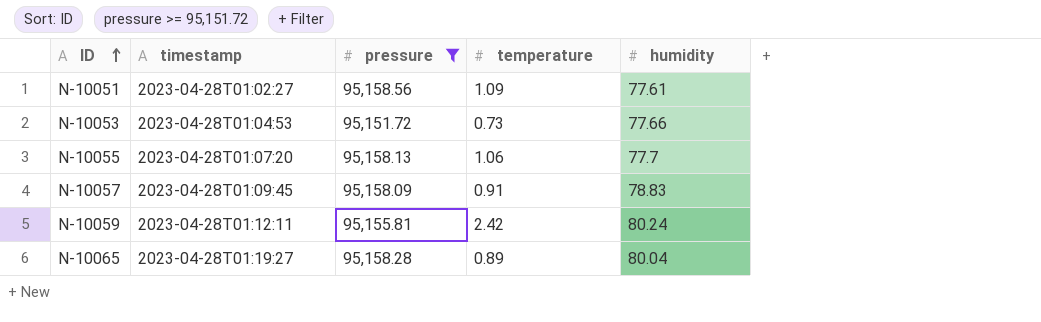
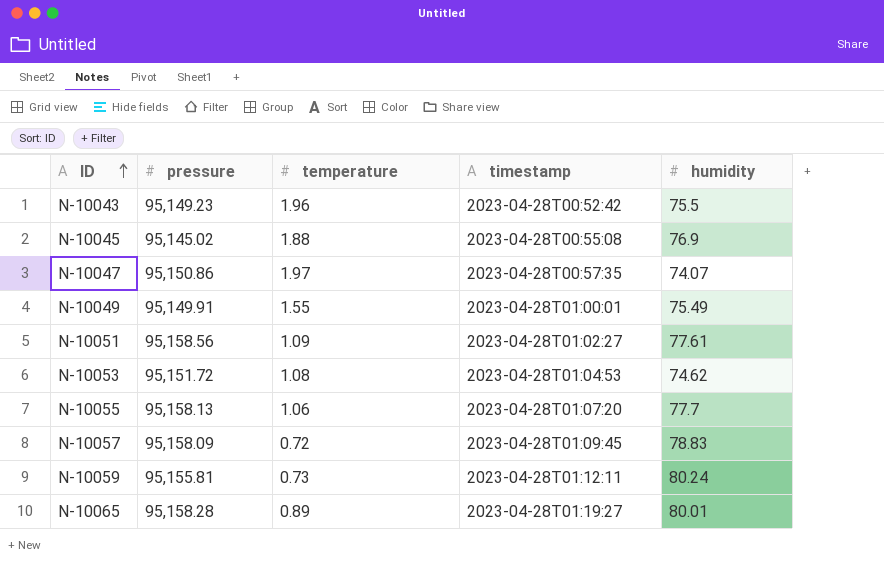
filter: pressure >= 95,151.72 -> none
column timestamp | position: 2 -> 4
N-10053 | temperature: 0.73 -> 1.08
N-10053 | humidity: 77.66 -> 74.62
N-10057 | temperature: 0.91 -> 0.72
N-10059 | temperature: 2.42 -> 0.73
N-10065 | humidity: 80.04 -> 80.01

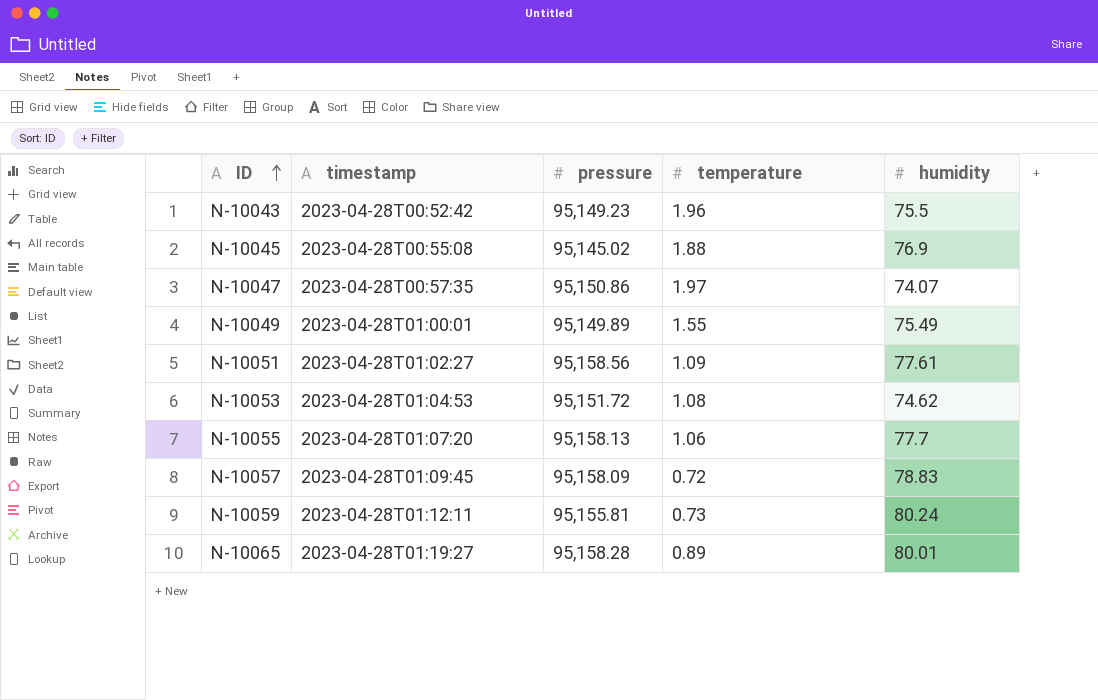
column timestamp | position: 4 -> 2
N-10049 | pressure: 95,149.91 -> 95,149.89

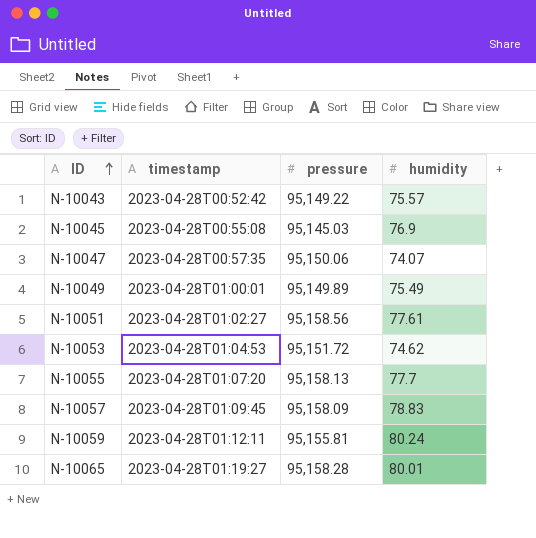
column temperature | position: 4 -> none
N-10043 | pressure: 95,149.23 -> 95,149.22
N-10043 | humidity: 75.5 -> 75.57
N-10045 | pressure: 95,145.02 -> 95,145.03
N-10047 | pressure: 95,150.86 -> 95,150.06

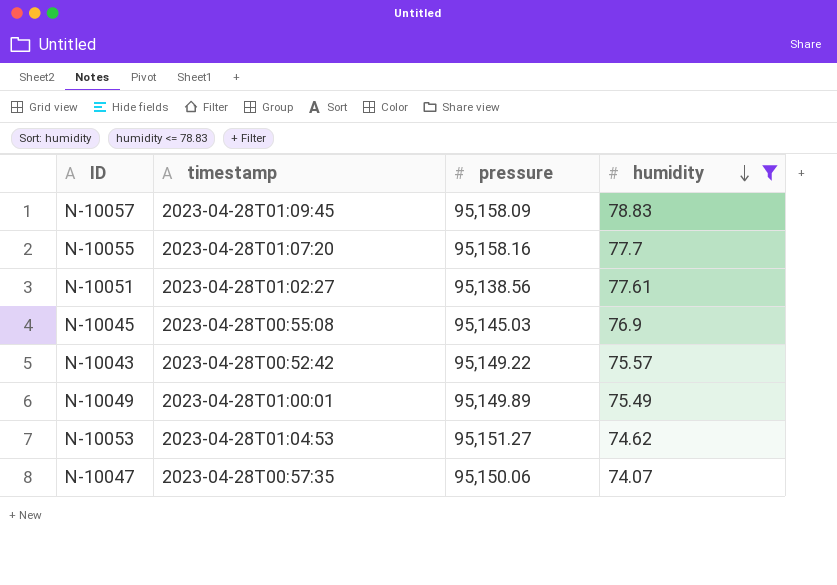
filter: none -> humidity <= 78.83
row order: ID ascending -> humidity descending
N-10055 | pressure: 95,158.13 -> 95,158.16
N-10051 | pressure: 95,158.56 -> 95,138.56
N-10053 | pressure: 95,151.72 -> 95,151.27

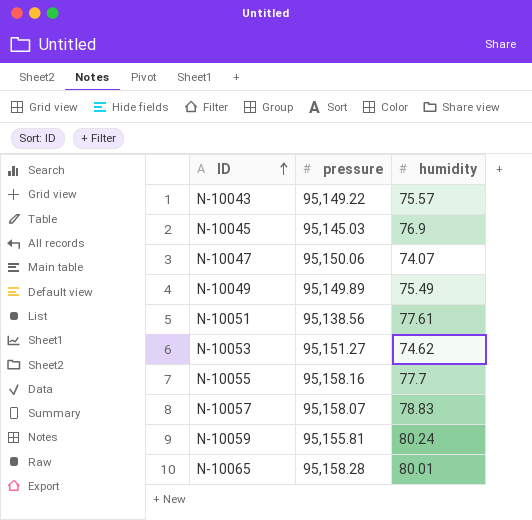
filter: humidity <= 78.83 -> none
row order: humidity descending -> ID ascending
column timestamp | position: 2 -> none
N-10057 | pressure: 95,158.09 -> 95,158.07

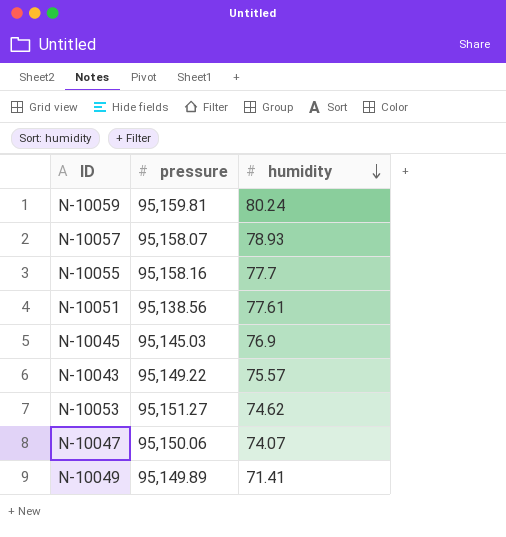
row order: ID ascending -> humidity descending
row N-10065: 95,158.28 | 80.01 -> none
N-10059 | pressure: 95,155.81 -> 95,159.81
N-10057 | humidity: 78.83 -> 78.93
N-10049 | humidity: 75.49 -> 71.41

